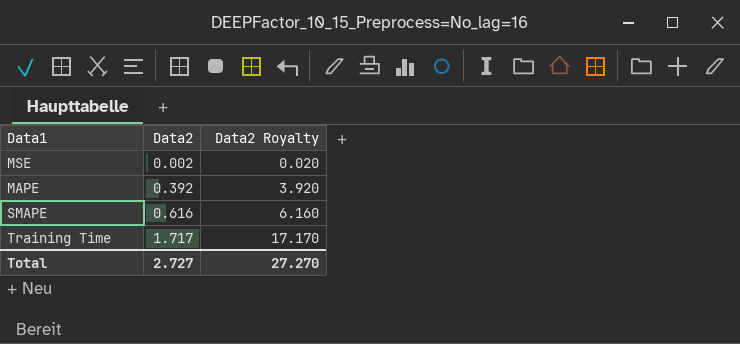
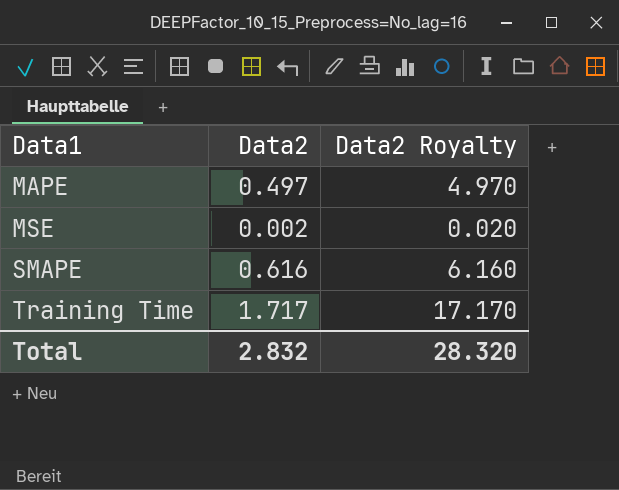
row order: Data2 ascending -> Data1 ascending
MAPE | Data2: 0.392 -> 0.497
MAPE | Data2 Royalty: 3.920 -> 4.970
Total | Data2: 2.727 -> 2.832
Total | Data2 Royalty: 27.270 -> 28.320

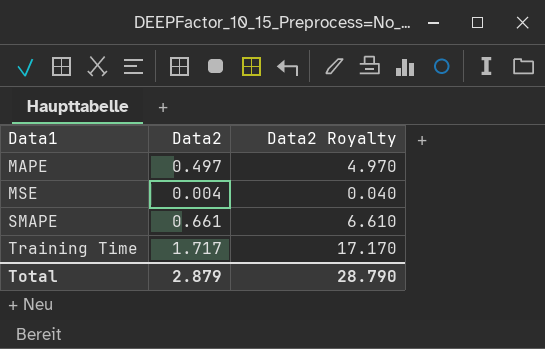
MSE | Data2: 0.002 -> 0.004
MSE | Data2 Royalty: 0.020 -> 0.040
SMAPE | Data2: 0.616 -> 0.661
SMAPE | Data2 Royalty: 6.160 -> 6.610
Total | Data2: 2.832 -> 2.879
Total | Data2 Royalty: 28.320 -> 28.790

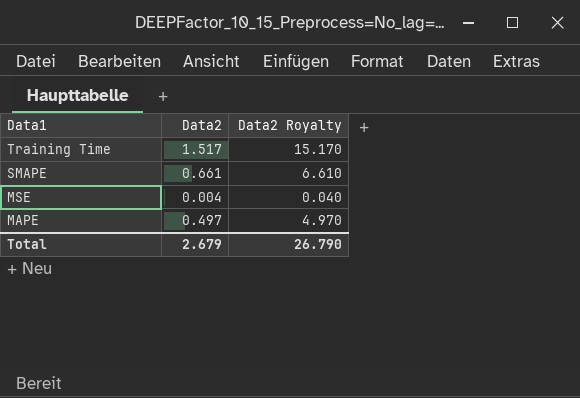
row order: Data1 ascending -> Data1 descending
Training Time | Data2: 1.717 -> 1.517
Training Time | Data2 Royalty: 17.170 -> 15.170
Total | Data2: 2.879 -> 2.679
Total | Data2 Royalty: 28.790 -> 26.790

